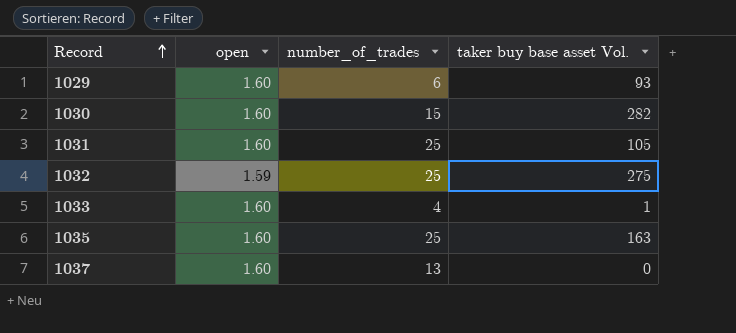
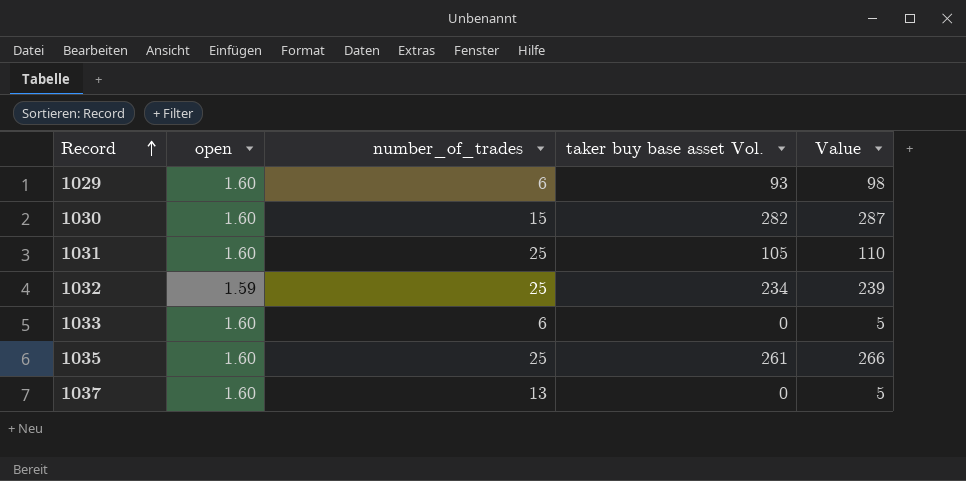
column Value | formula: none -> [taker buy base asset Vol.] + 5
1032 | taker buy base asset Vol.: 275 -> 234
1033 | number_of_trades: 4 -> 6
1033 | taker buy base asset Vol.: 1 -> 0
1035 | taker buy base asset Vol.: 163 -> 261

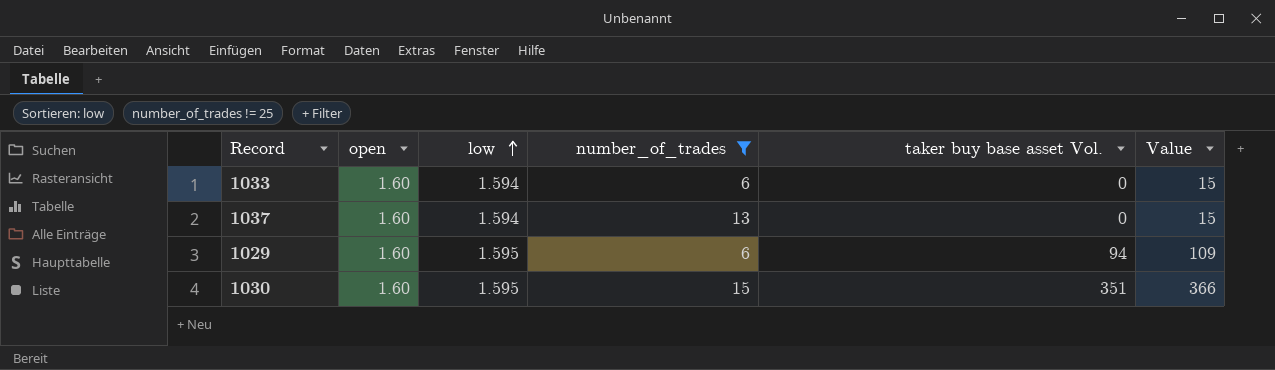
filter: none -> number_of_trades != 25
row order: Record ascending -> low ascending
column low | position: none -> 3
column Value | formula: [taker buy base asset Vol.] + 5 -> [taker buy base asset Vol.] + 15
1029 | taker buy base asset Vol.: 93 -> 94
1030 | taker buy base asset Vol.: 282 -> 351

